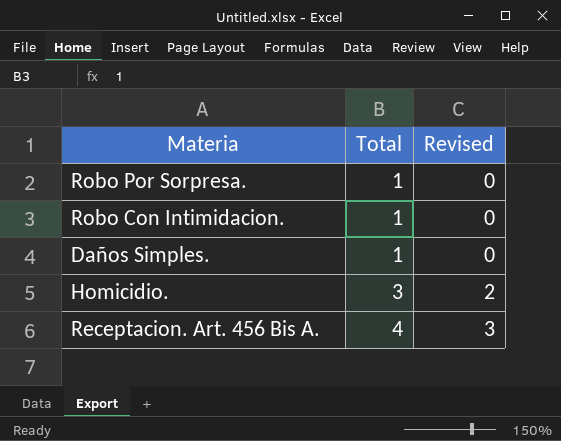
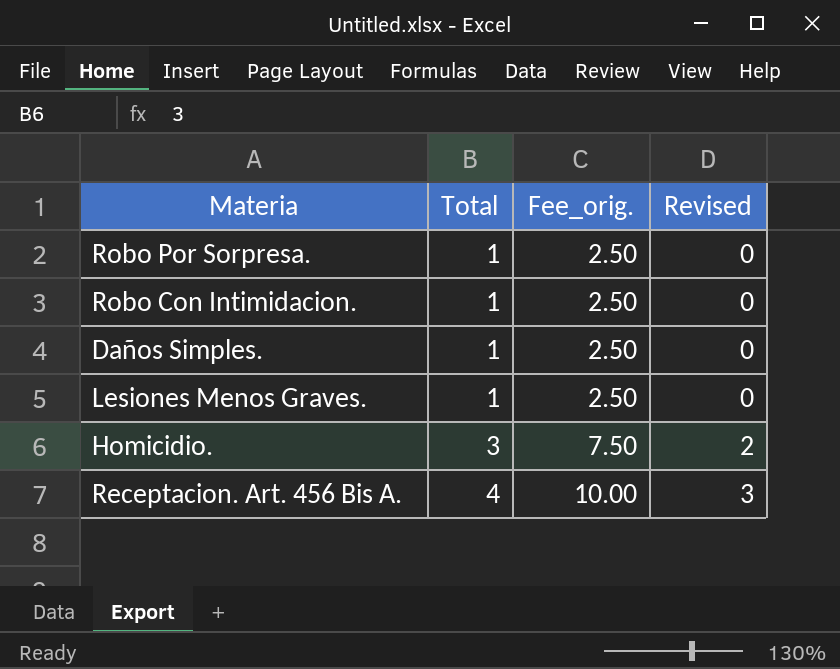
column Fee_orig. | formula: none -> [Total] * 2.5
row Lesiones Menos Graves.: none -> 1 | 2.50 | 0

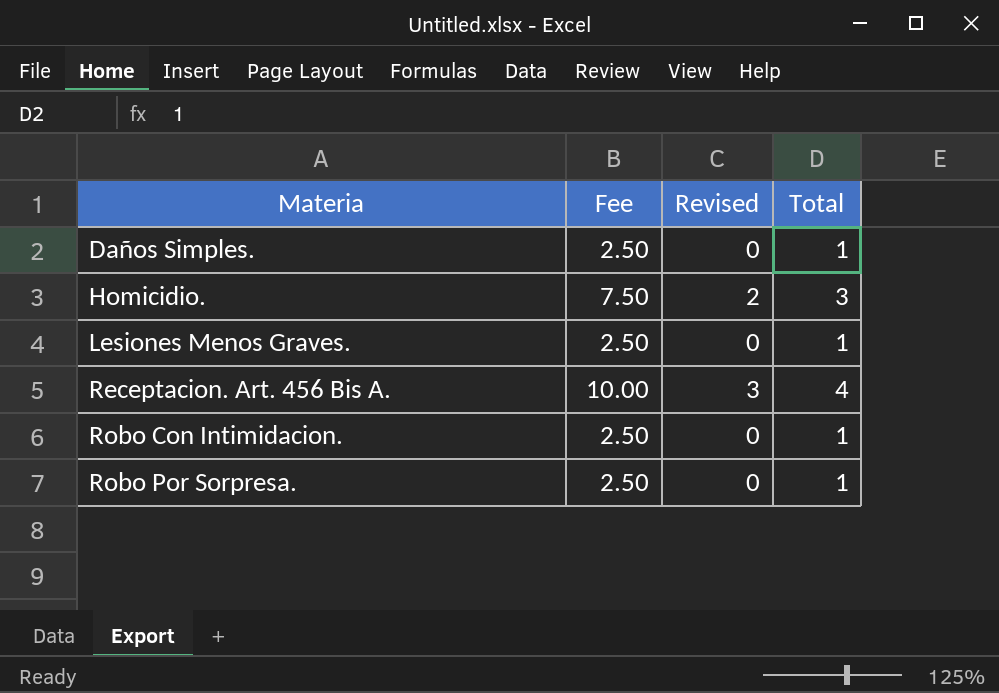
row order: Total ascending -> Materia ascending
column name: Fee_orig. -> Fee
column Total | position: 2 -> 4

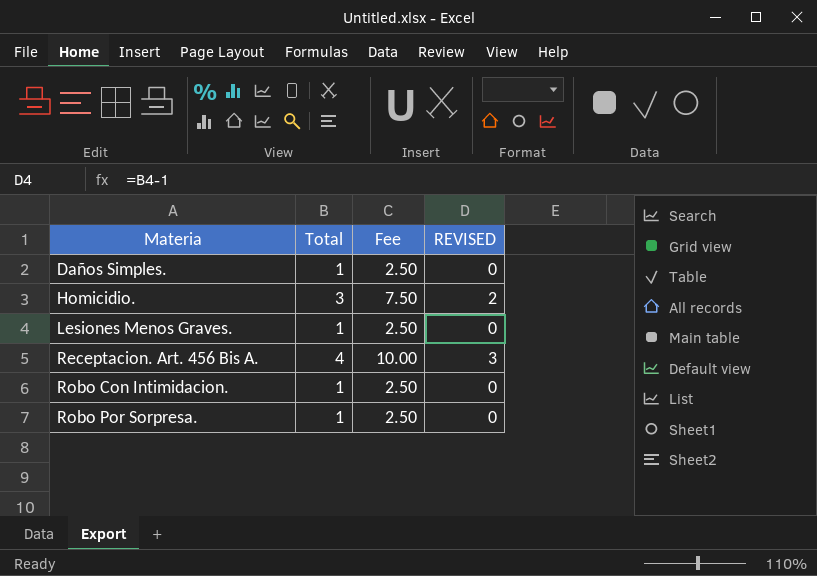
column Total | position: 4 -> 2
column name: Revised -> REVISED

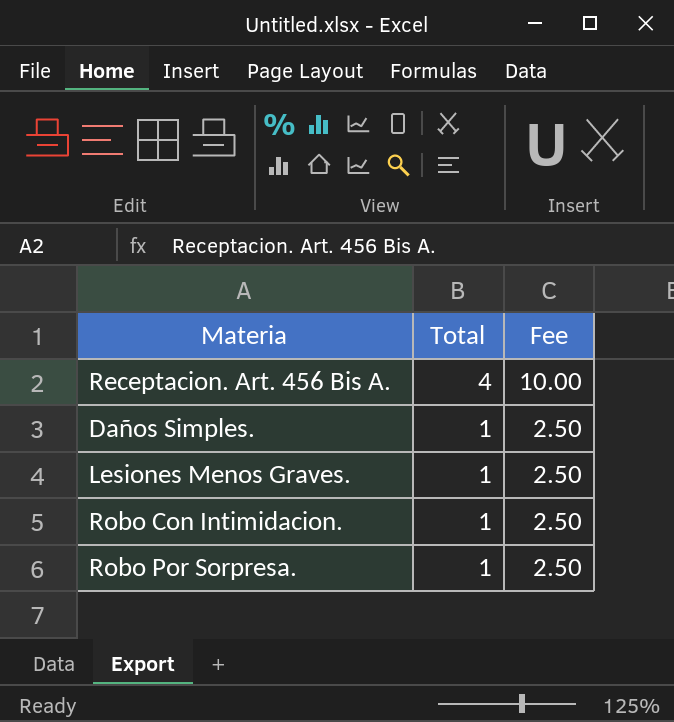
row order: Materia ascending -> Total descending
column REVISED | formula: [Total] - 1 -> none
row Homicidio.: 3 | 7.50 | 2 -> none

